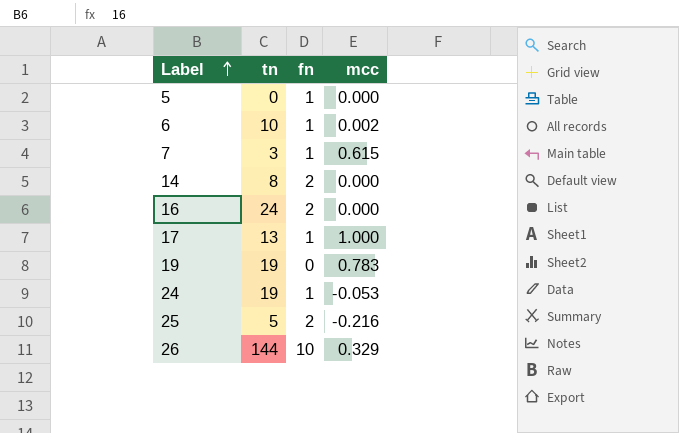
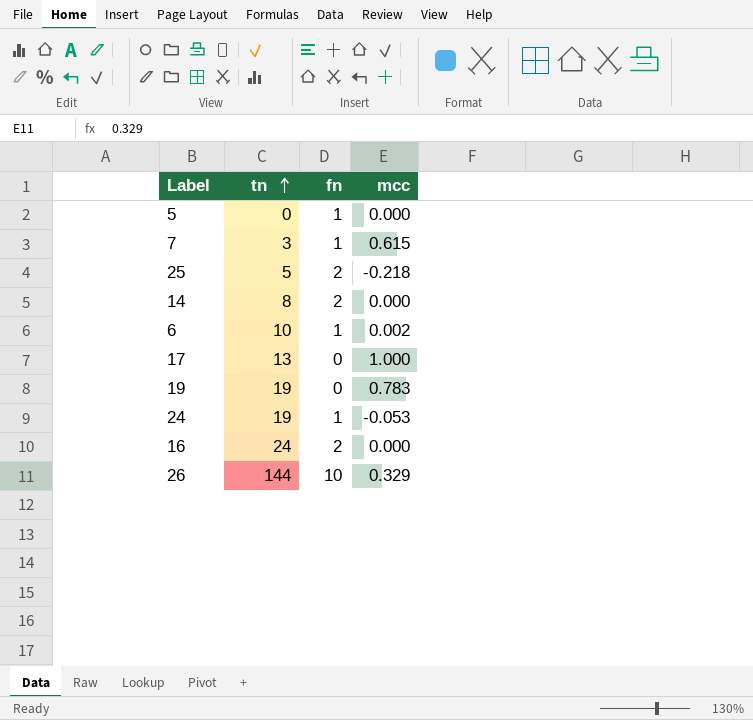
row order: Label ascending -> tn ascending
25 | mcc: -0.216 -> -0.218
17 | fn: 1 -> 0

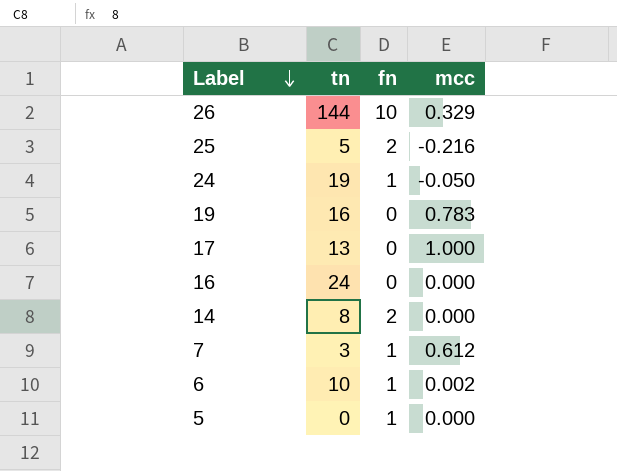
row order: tn ascending -> Label descending
25 | mcc: -0.218 -> -0.216
24 | mcc: -0.053 -> -0.050
19 | tn: 19 -> 16
16 | fn: 2 -> 0
7 | mcc: 0.615 -> 0.612

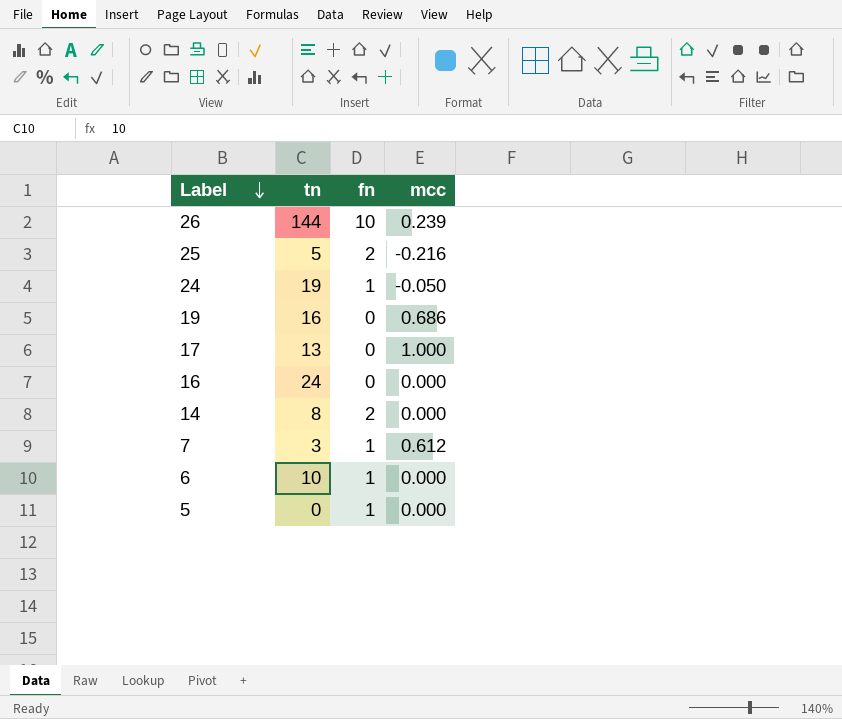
26 | mcc: 0.329 -> 0.239
19 | mcc: 0.783 -> 0.686
6 | mcc: 0.002 -> 0.000

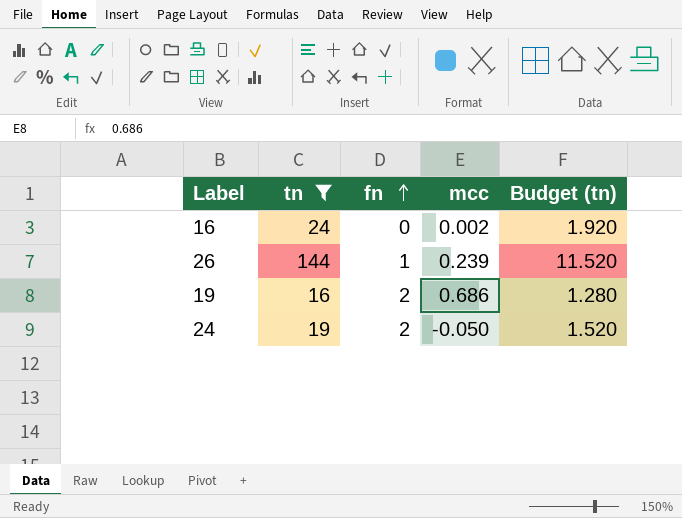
filter: none -> tn >= 16
row order: Label descending -> fn ascending
column Budget (tn) | formula: none -> [tn] * 0.08
16 | mcc: 0.000 -> 0.002
26 | fn: 10 -> 1
19 | fn: 0 -> 2
24 | fn: 1 -> 2

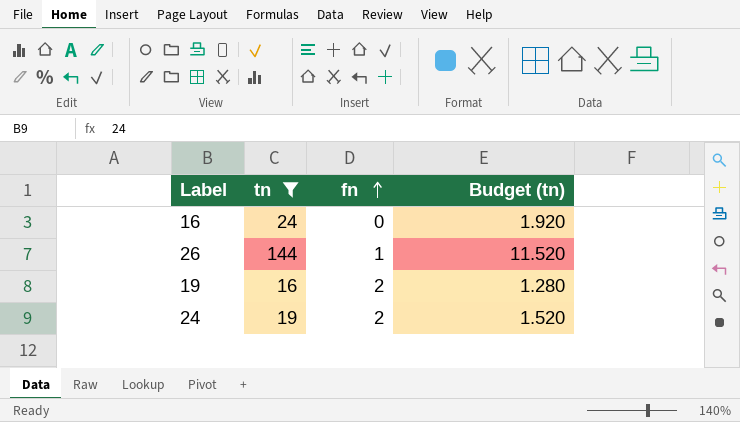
column mcc | position: 4 -> none

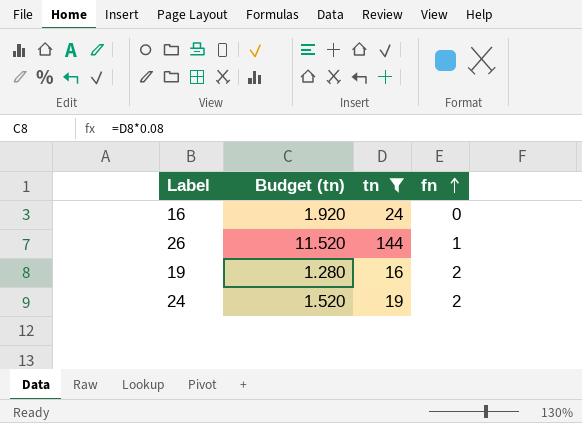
column Budget (tn) | position: 4 -> 2

